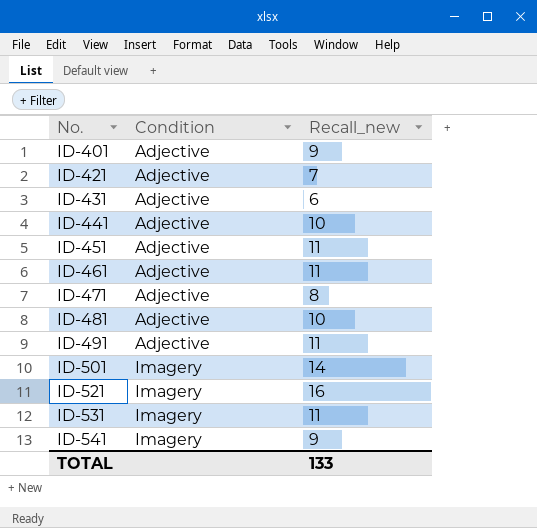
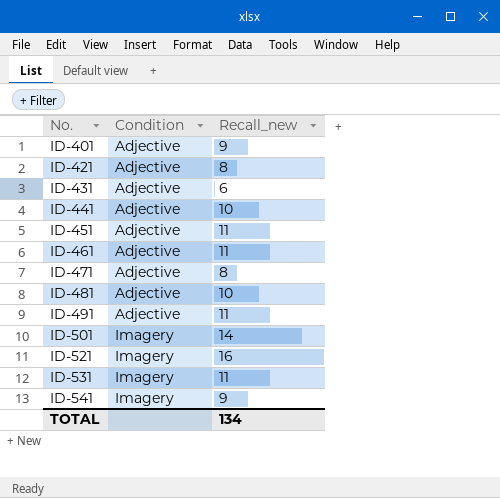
ID-421 | Recall_new: 7 -> 8
TOTAL | Recall_new: 133 -> 134

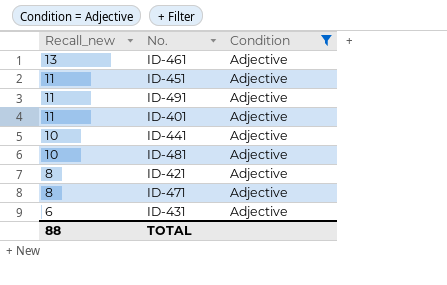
filter: none -> Condition = Adjective
row order: No. ascending -> Recall_new descending
column Recall_new | position: 3 -> 1
ID-461 | Recall_new: 11 -> 13
ID-401 | Recall_new: 9 -> 11
TOTAL | Recall_new: 134 -> 88

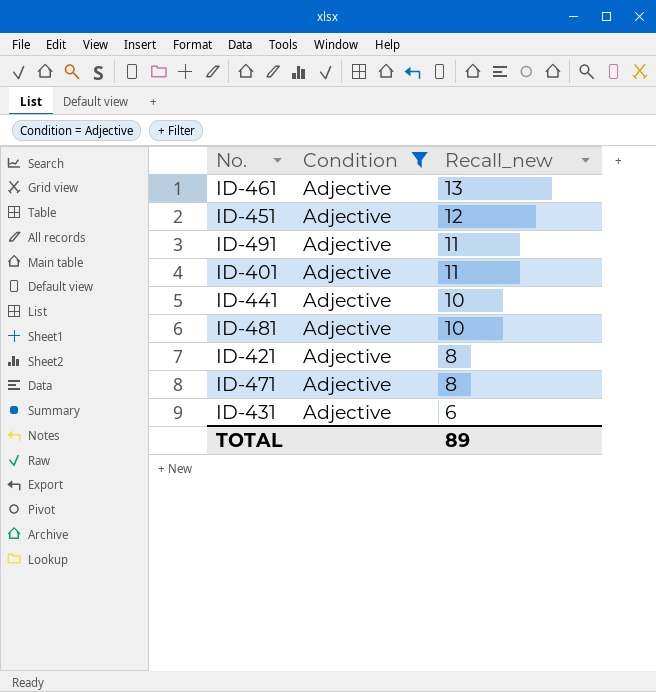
column Recall_new | position: 1 -> 3
ID-451 | Recall_new: 11 -> 12
TOTAL | Recall_new: 88 -> 89

